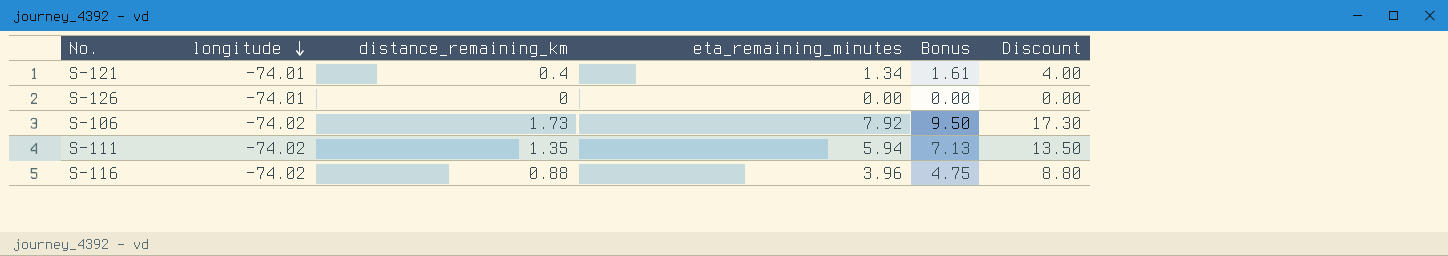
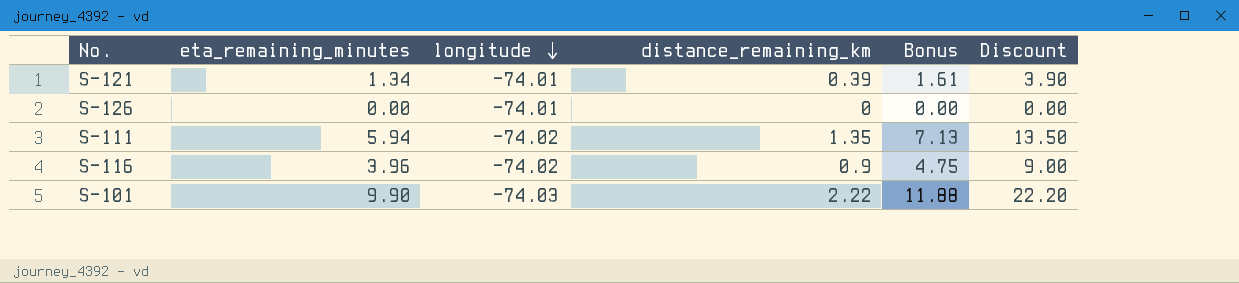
column eta_remaining_minutes | position: 4 -> 2
row S-106: -74.02 | 1.73 | 7.92 | 9.50 | 17.30 -> none
S-121 | distance_remaining_km: 0.4 -> 0.39
S-121 | Discount: 4.00 -> 3.90
S-116 | distance_remaining_km: 0.88 -> 0.9
S-116 | Discount: 8.80 -> 9.00
row S-101: none -> 9.90 | -74.03 | 2.22 | 11.88 | 22.20

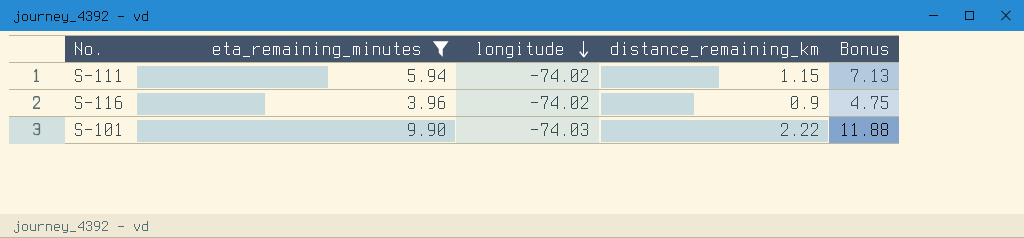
filter: none -> eta_remaining_minutes >= 3.96
column Discount | formula: [distance_remaining_km] * 10 -> none
S-111 | distance_remaining_km: 1.35 -> 1.15

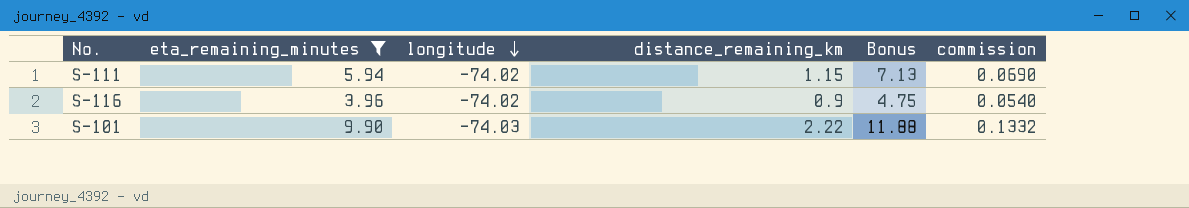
column commission | formula: none -> [distance_remaining_km] * 0.06

